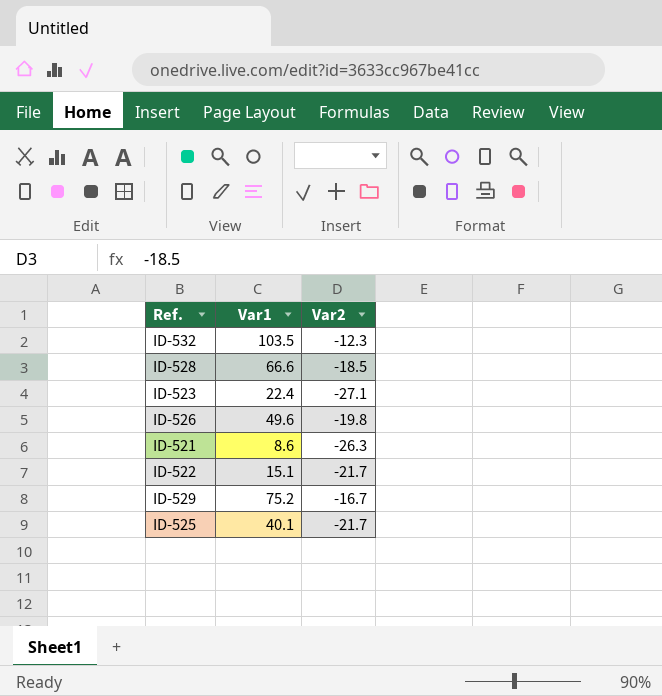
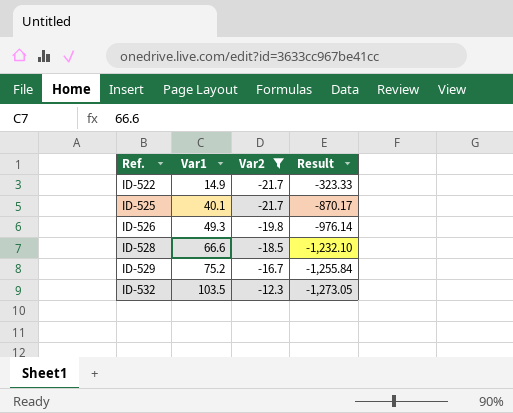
filter: none -> Var2 >= -21.7
row order: none -> Ref. ascending
column Result | formula: none -> [Var1] * [Var2]
ID-522 | Var1: 15.1 -> 14.9
ID-526 | Var1: 49.6 -> 49.3

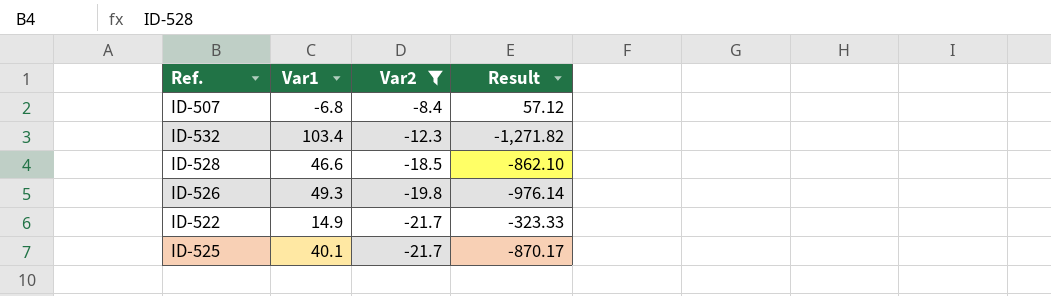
row order: Ref. ascending -> Var2 descending
row ID-529: 75.2 | -16.7 | -1,255.84 -> none
row ID-507: none -> -6.8 | -8.4 | 57.12
ID-532 | Var1: 103.5 -> 103.4
ID-532 | Result: -1,273.05 -> -1,271.82
ID-528 | Var1: 66.6 -> 46.6
ID-528 | Result: -1,232.10 -> -862.10

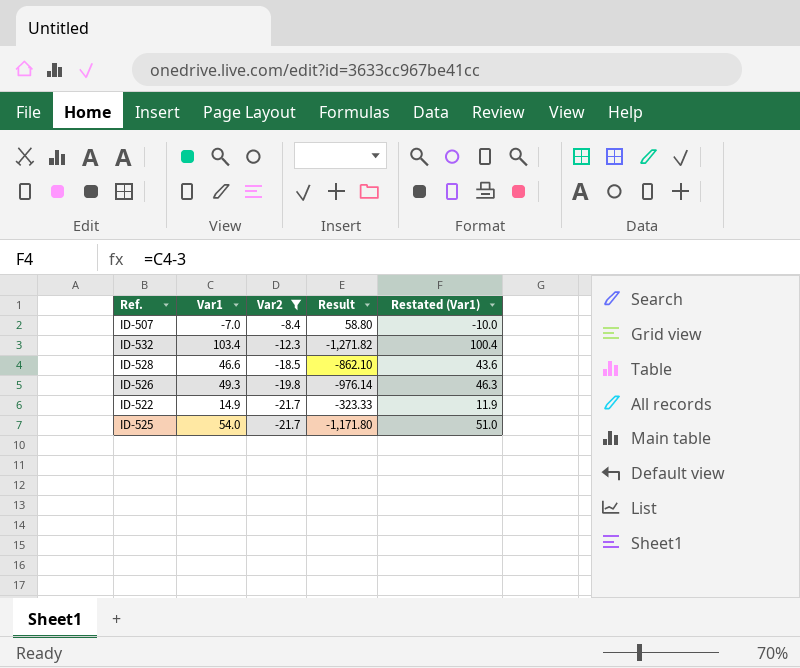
column Restated (Var1) | formula: none -> [Var1] - 3
ID-507 | Var1: -6.8 -> -7.0
ID-507 | Result: 57.12 -> 58.80
ID-525 | Var1: 40.1 -> 54.0
ID-525 | Result: -870.17 -> -1,171.80

